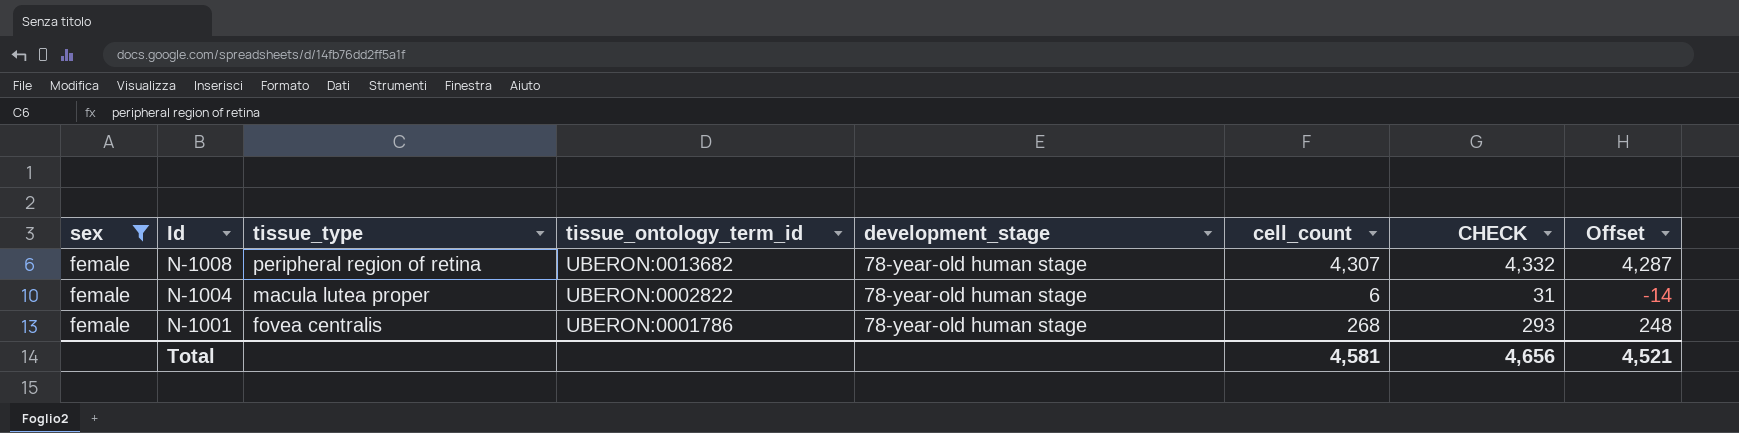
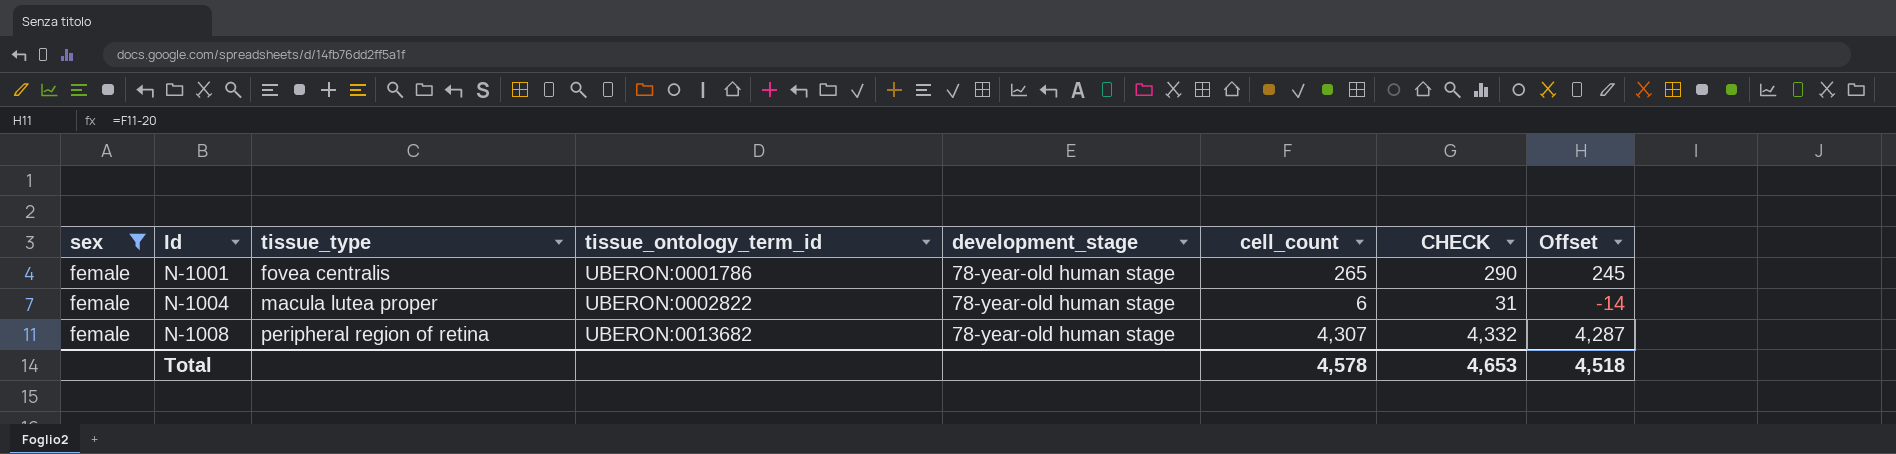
row order: Id descending -> Id ascending
N-1001 | cell_count: 268 -> 265
N-1001 | CHECK: 293 -> 290
N-1001 | Offset: 248 -> 245
Total | cell_count: 4,581 -> 4,578
Total | CHECK: 4,656 -> 4,653
Total | Offset: 4,521 -> 4,518

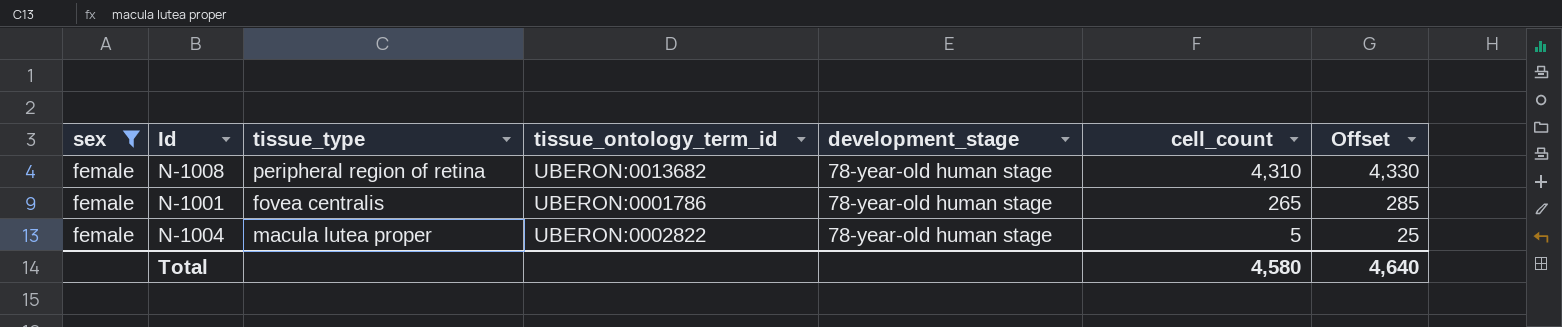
row order: Id ascending -> cell_count descending
column CHECK | formula: [cell_count] + 25 -> none
column Offset | formula: [cell_count] - 20 -> [cell_count] + 20
N-1008 | cell_count: 4,307 -> 4,310
N-1004 | cell_count: 6 -> 5
Total | cell_count: 4,578 -> 4,580
Total | Offset: 4,518 -> 4,640

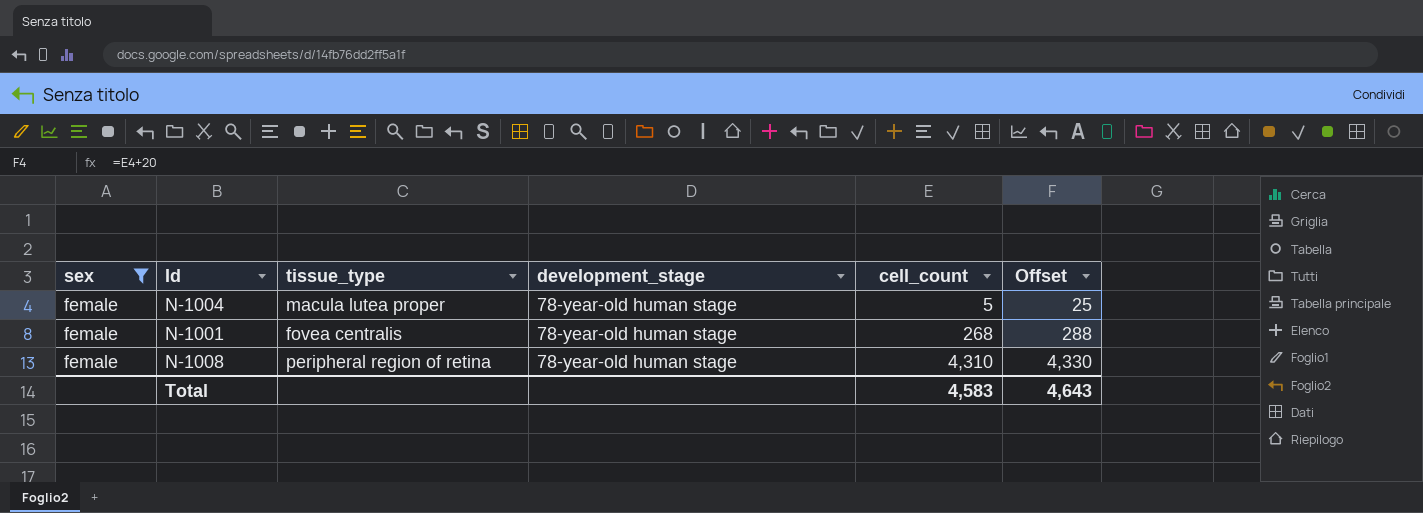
row order: cell_count descending -> cell_count ascending
column tissue_ontology_term_id | position: 4 -> none
N-1001 | cell_count: 265 -> 268
N-1001 | Offset: 285 -> 288
Total | cell_count: 4,580 -> 4,583
Total | Offset: 4,640 -> 4,643

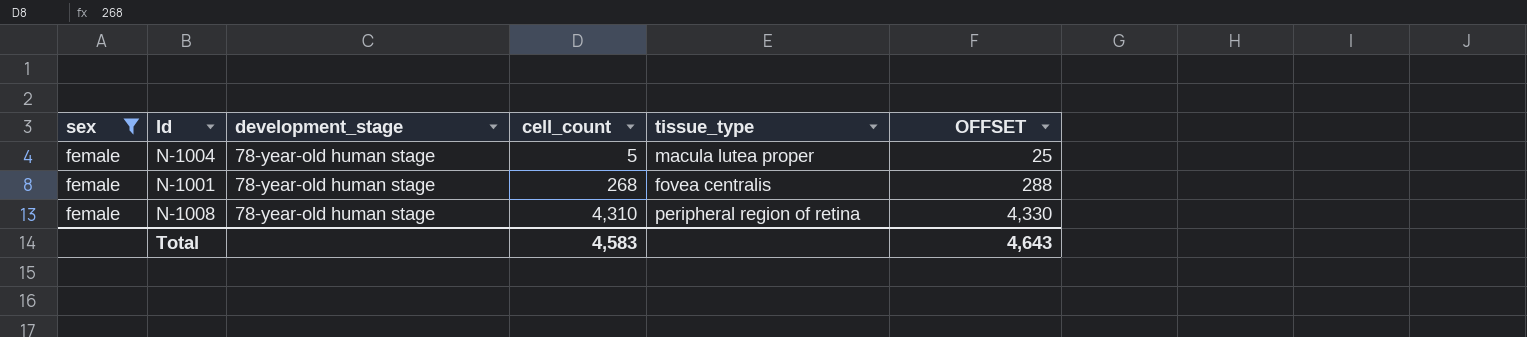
column tissue_type | position: 3 -> 5
column name: Offset -> OFFSET

